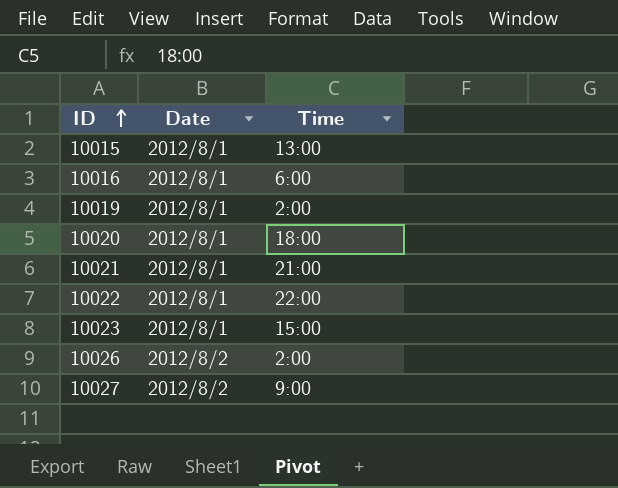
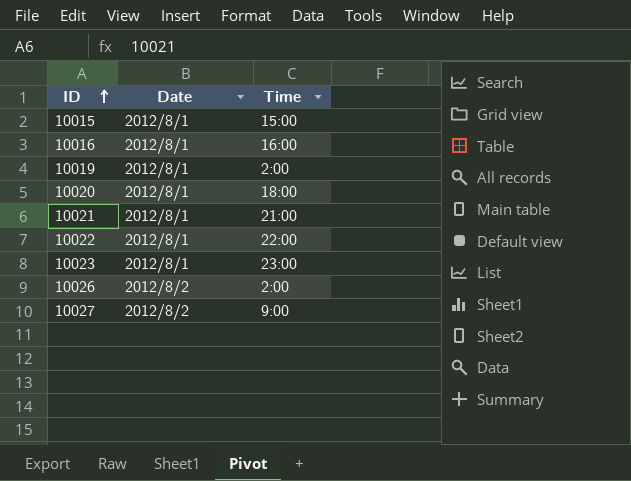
10015 | Time: 13:00 -> 15:00
10016 | Time: 6:00 -> 16:00
10023 | Time: 15:00 -> 23:00

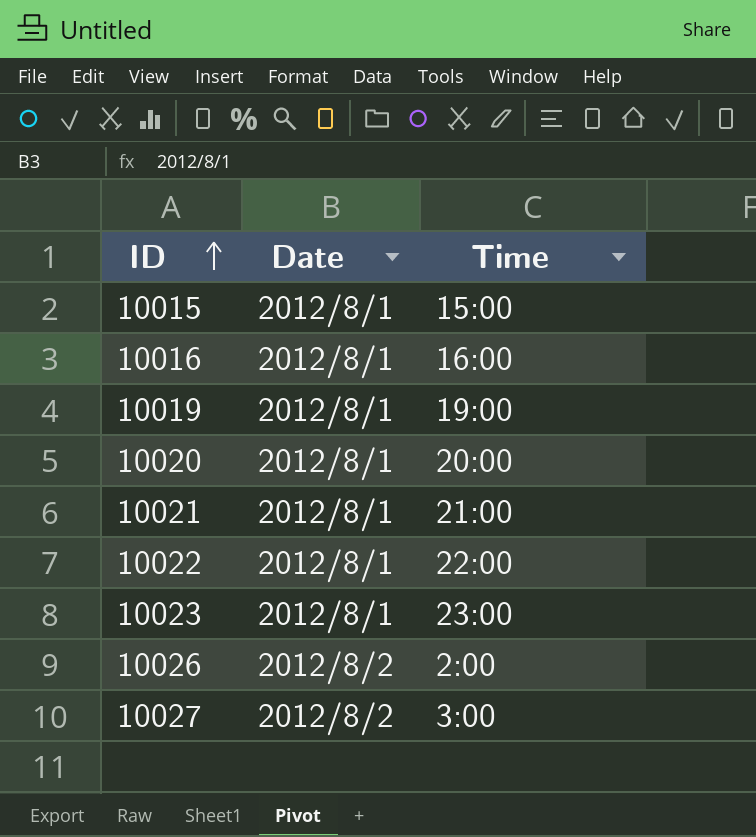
10019 | Time: 2:00 -> 19:00
10020 | Time: 18:00 -> 20:00
10027 | Time: 9:00 -> 3:00

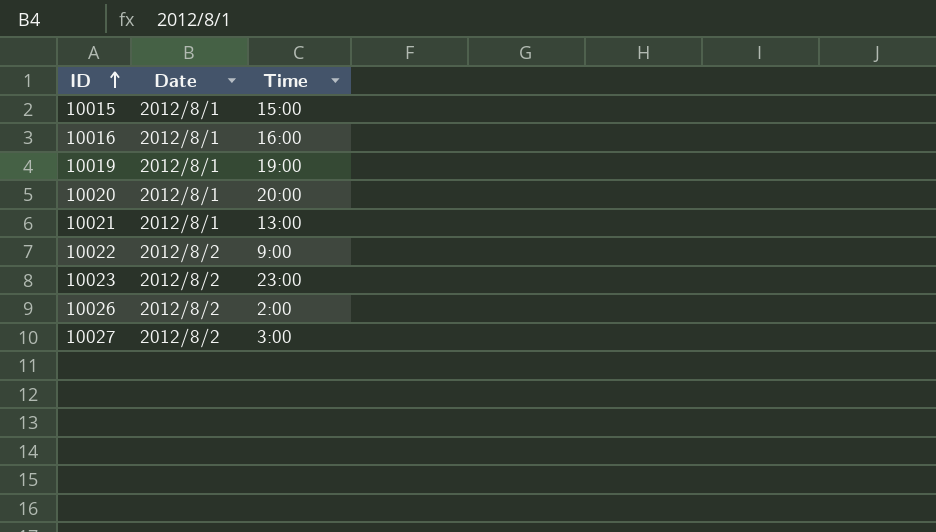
10021 | Time: 21:00 -> 13:00
10022 | Date: 2012/8/1 -> 2012/8/2
10022 | Time: 22:00 -> 9:00
10023 | Date: 2012/8/1 -> 2012/8/2

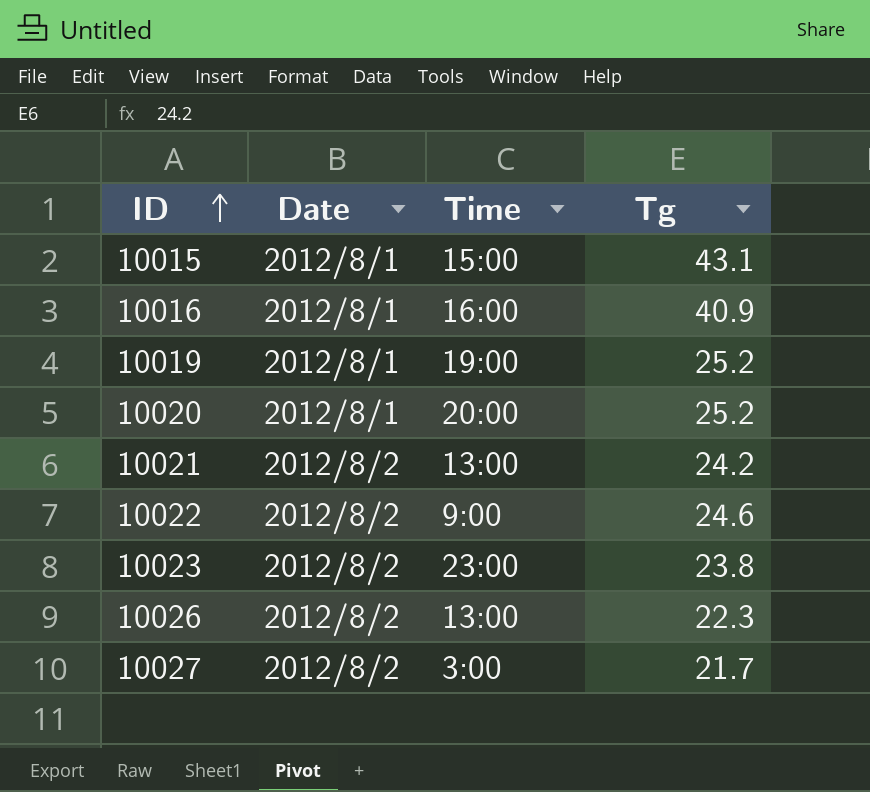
column Tg | position: none -> 4
10021 | Date: 2012/8/1 -> 2012/8/2
10026 | Time: 2:00 -> 13:00

